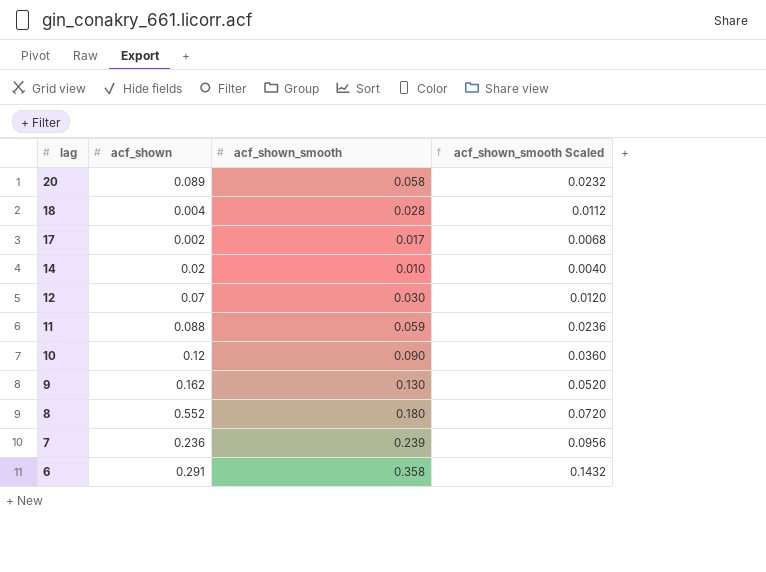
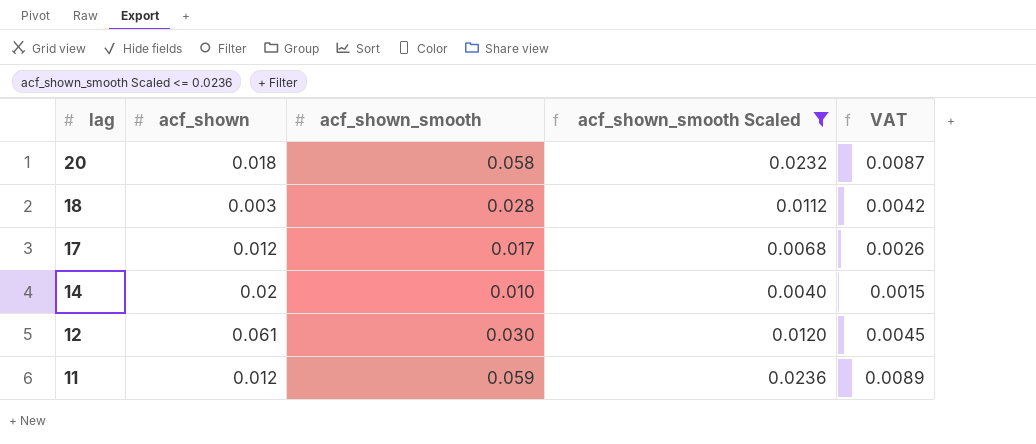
filter: none -> acf_shown_smooth Scaled <= 0.0236
column VAT | formula: none -> [acf_shown_smooth] * 0.15
20 | acf_shown: 0.089 -> 0.018
18 | acf_shown: 0.004 -> 0.003
17 | acf_shown: 0.002 -> 0.012
12 | acf_shown: 0.07 -> 0.061
11 | acf_shown: 0.088 -> 0.012

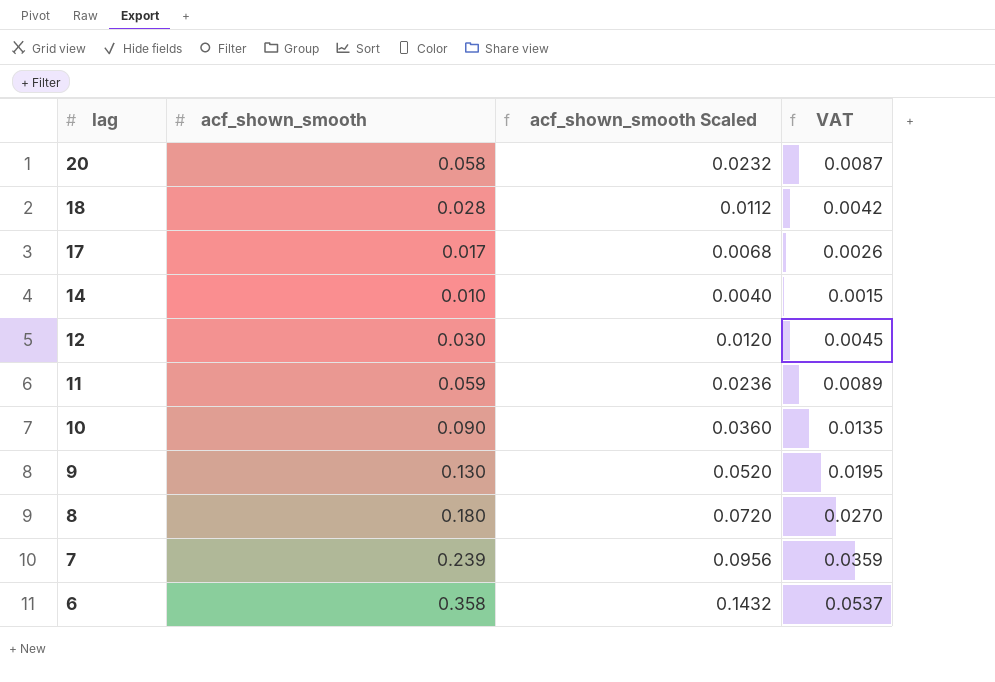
filter: acf_shown_smooth Scaled <= 0.0236 -> none
column acf_shown | position: 2 -> none

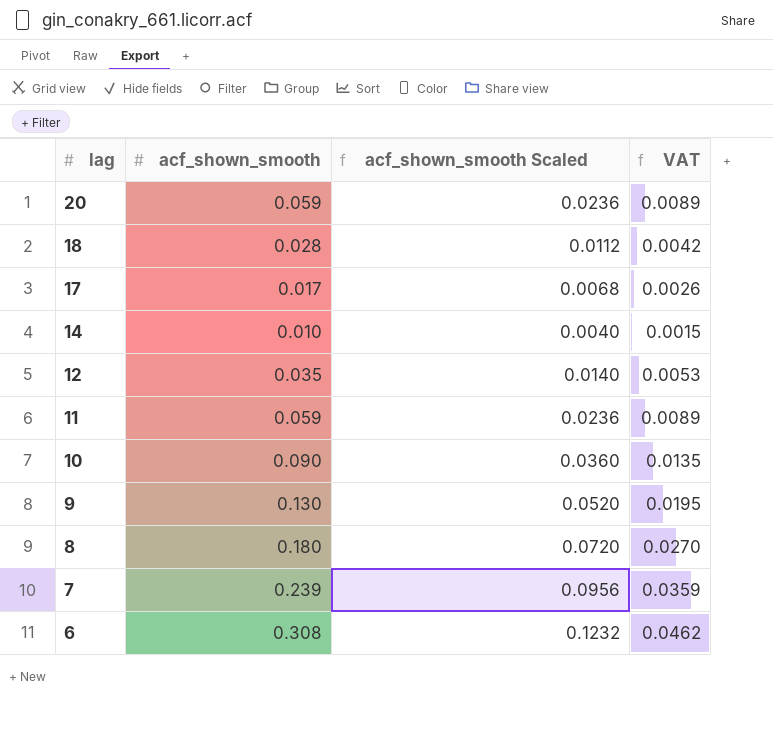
20 | acf_shown_smooth: 0.058 -> 0.059
20 | acf_shown_smooth Scaled: 0.0232 -> 0.0236
20 | VAT: 0.0087 -> 0.0089
12 | acf_shown_smooth: 0.030 -> 0.035
12 | acf_shown_smooth Scaled: 0.0120 -> 0.0140
12 | VAT: 0.0045 -> 0.0053
6 | acf_shown_smooth: 0.358 -> 0.308
6 | acf_shown_smooth Scaled: 0.1432 -> 0.1232
6 | VAT: 0.0537 -> 0.0462

